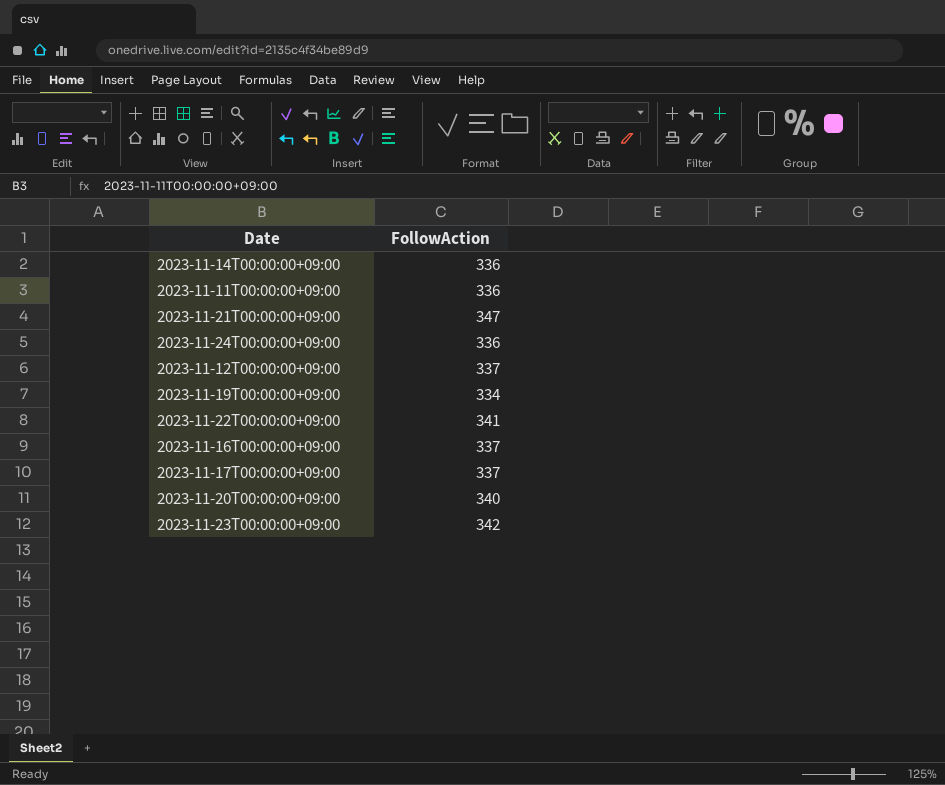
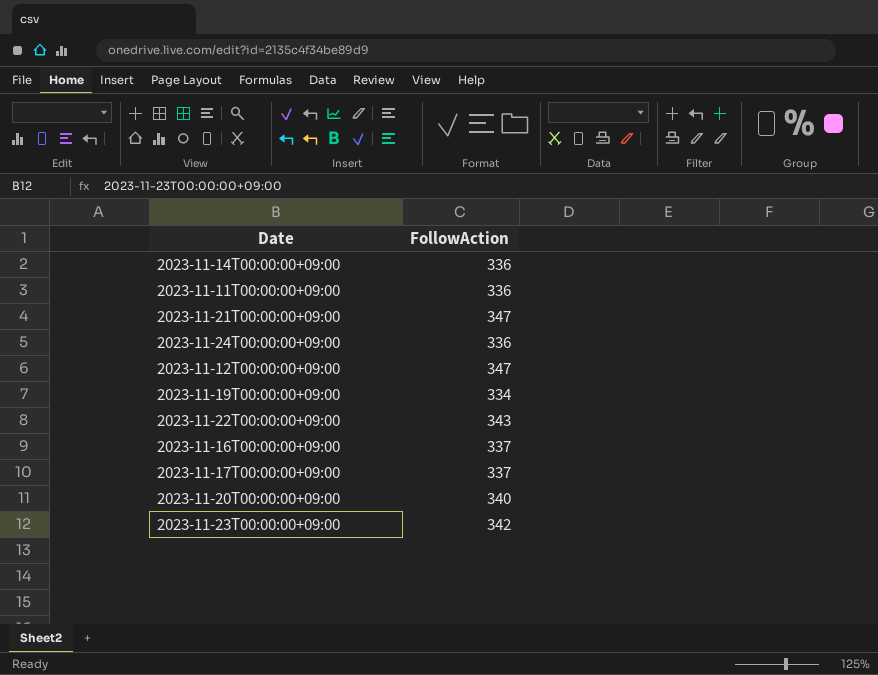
2023-11-12T00:00:00+09:00 | FollowAction: 337 -> 347
2023-11-22T00:00:00+09:00 | FollowAction: 341 -> 343

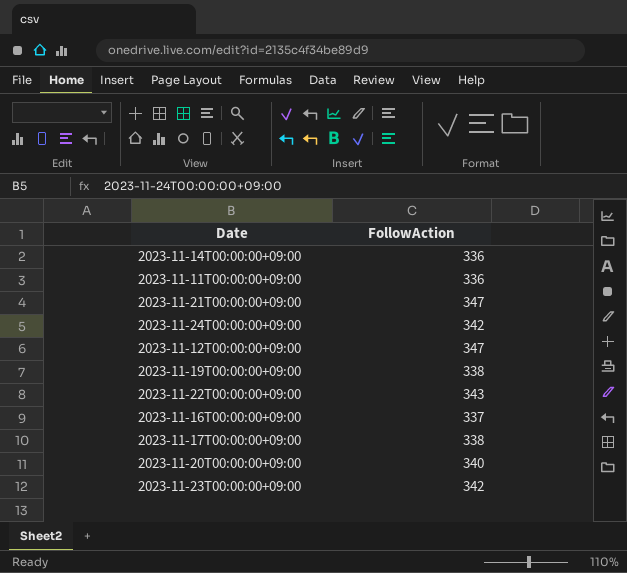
2023-11-24T00:00:00+09:00 | FollowAction: 336 -> 342
2023-11-19T00:00:00+09:00 | FollowAction: 334 -> 338
2023-11-17T00:00:00+09:00 | FollowAction: 337 -> 338

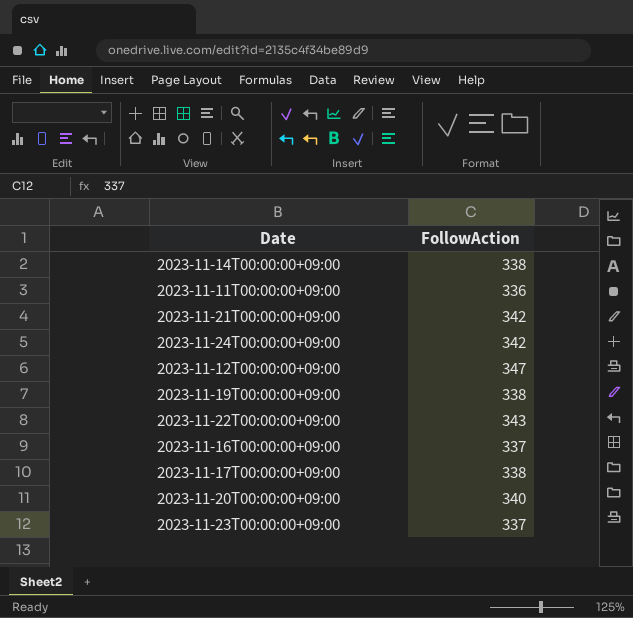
2023-11-14T00:00:00+09:00 | FollowAction: 336 -> 338
2023-11-21T00:00:00+09:00 | FollowAction: 347 -> 342
2023-11-23T00:00:00+09:00 | FollowAction: 342 -> 337

